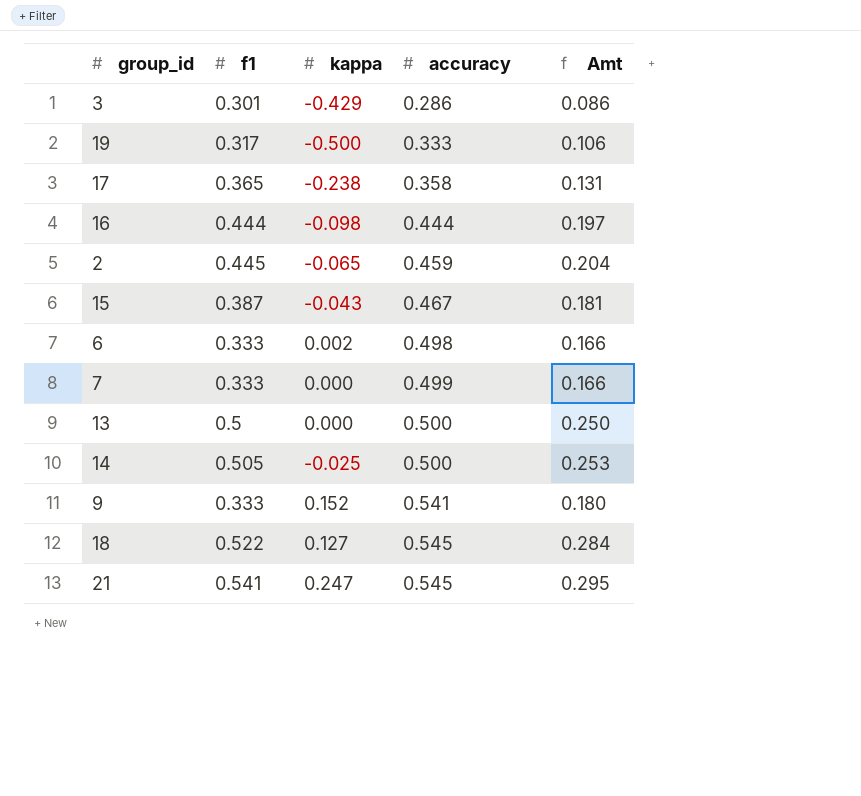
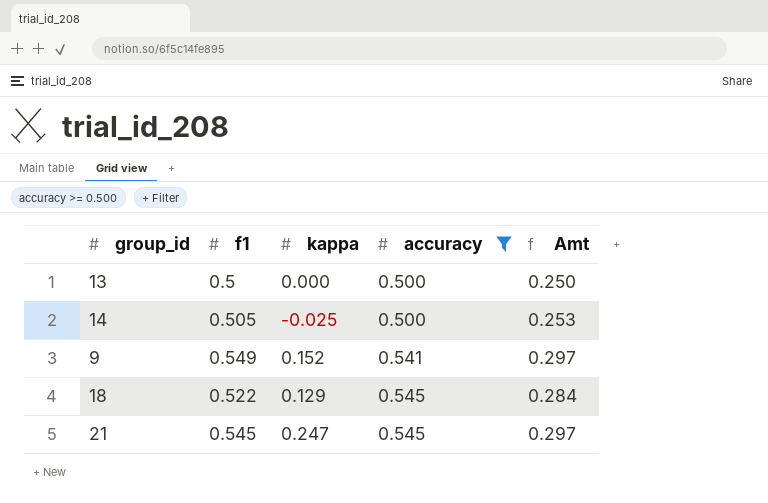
filter: none -> accuracy >= 0.500
9 | f1: 0.333 -> 0.549
9 | Amt: 0.180 -> 0.297
18 | kappa: 0.127 -> 0.129
21 | f1: 0.541 -> 0.545
21 | Amt: 0.295 -> 0.297

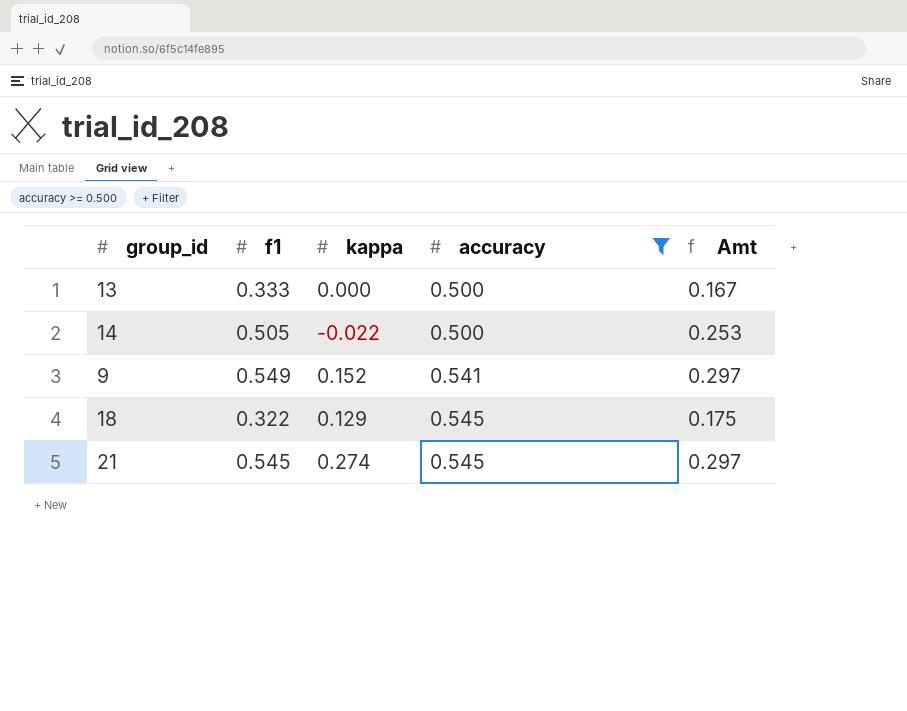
13 | f1: 0.5 -> 0.333
13 | Amt: 0.250 -> 0.167
14 | kappa: -0.025 -> -0.022
18 | f1: 0.522 -> 0.322
18 | Amt: 0.284 -> 0.175
21 | kappa: 0.247 -> 0.274

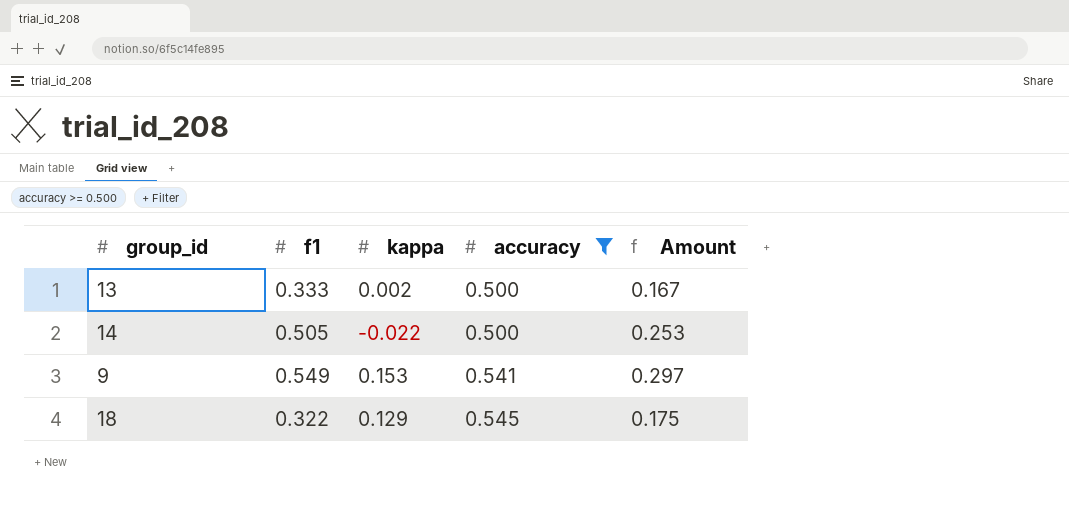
column name: Amt -> Amount
row 21: 0.545 | 0.274 | 0.545 | 0.297 -> none
13 | kappa: 0.000 -> 0.002
9 | kappa: 0.152 -> 0.153

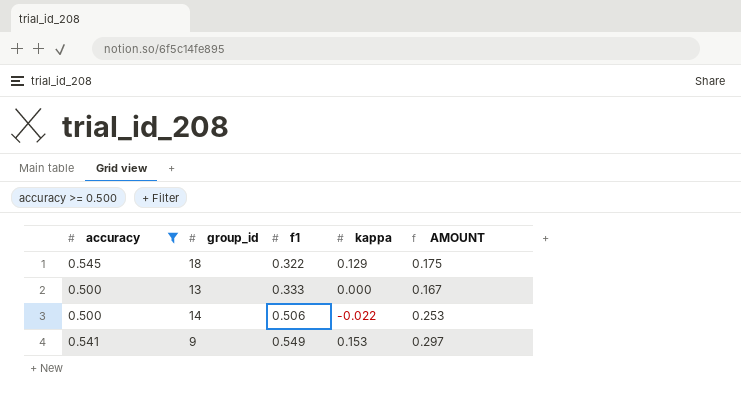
row order: accuracy ascending -> f1 ascending
column accuracy | position: 4 -> 1
column name: Amount -> AMOUNT
13 | kappa: 0.002 -> 0.000
14 | f1: 0.505 -> 0.506

